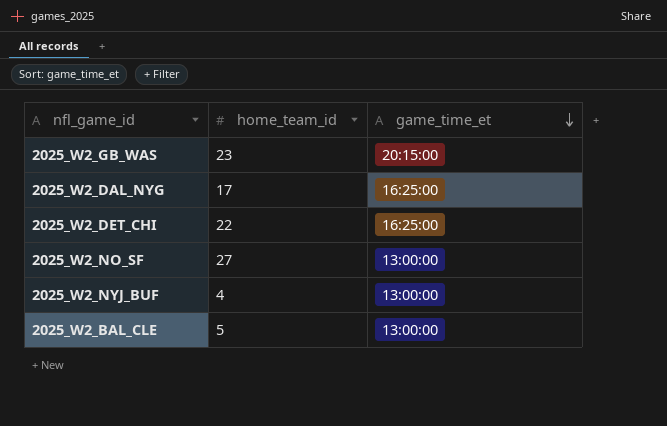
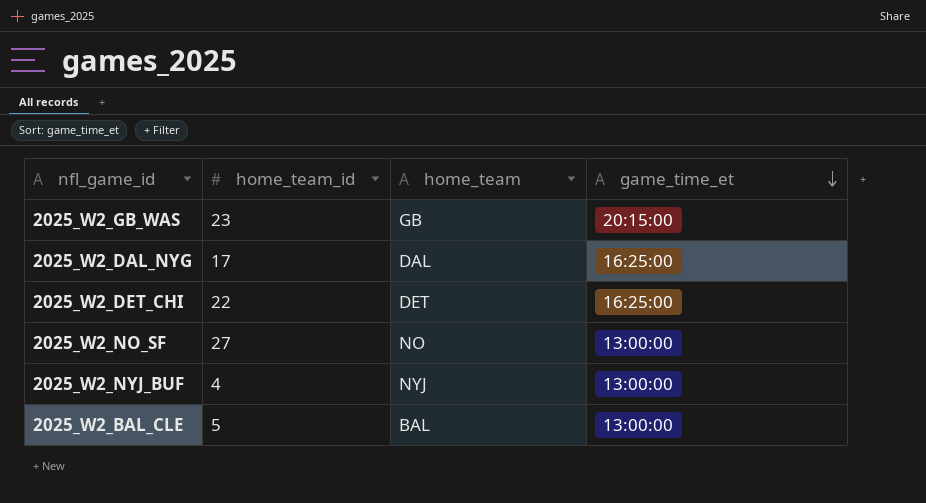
column home_team | position: none -> 3

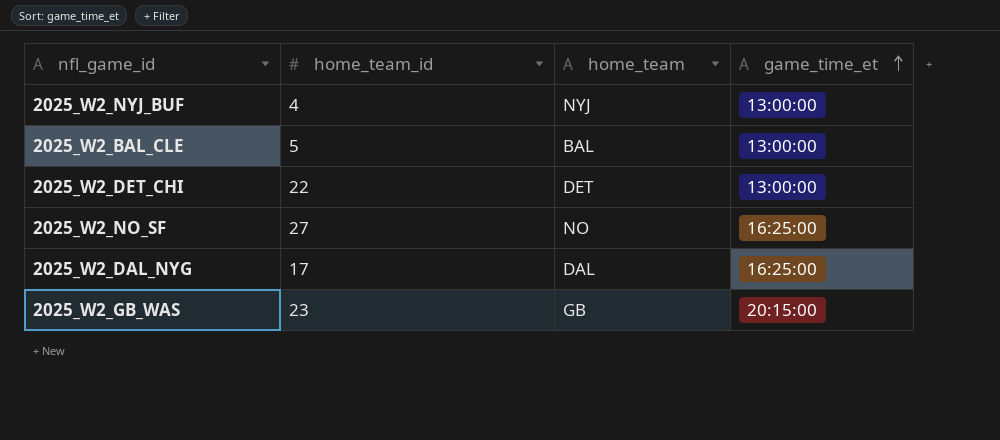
row order: game_time_et descending -> game_time_et ascending
2025_W2_DET_CHI | game_time_et: 16:25:00 -> 13:00:00
2025_W2_NO_SF | game_time_et: 13:00:00 -> 16:25:00

